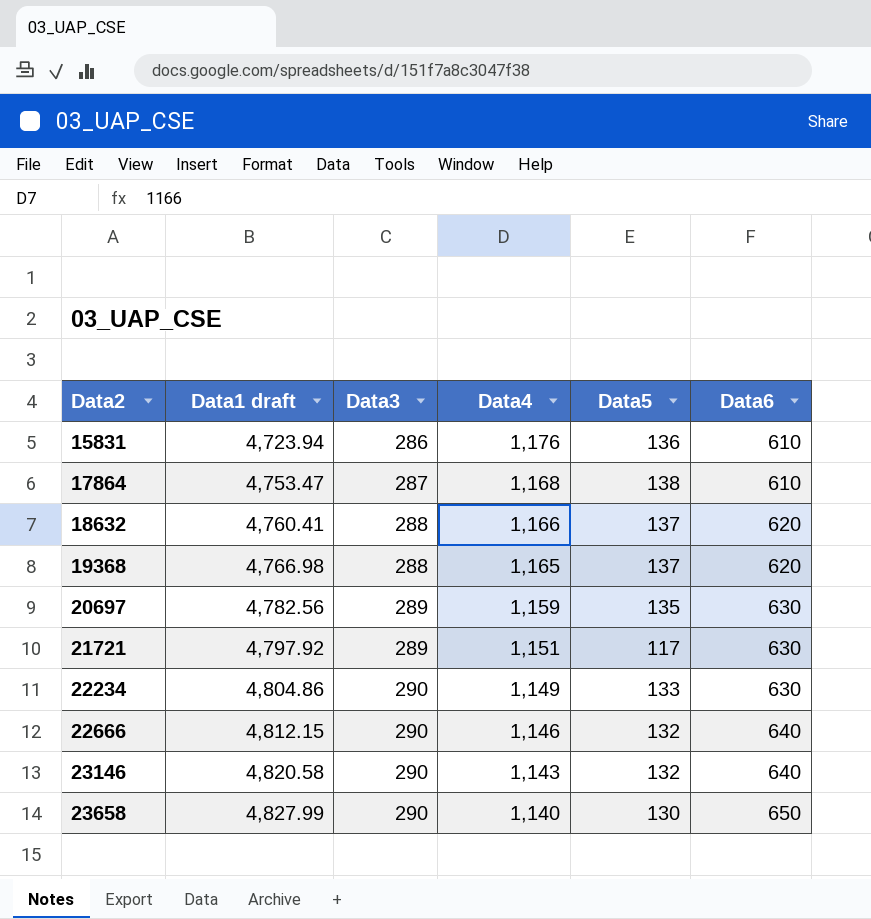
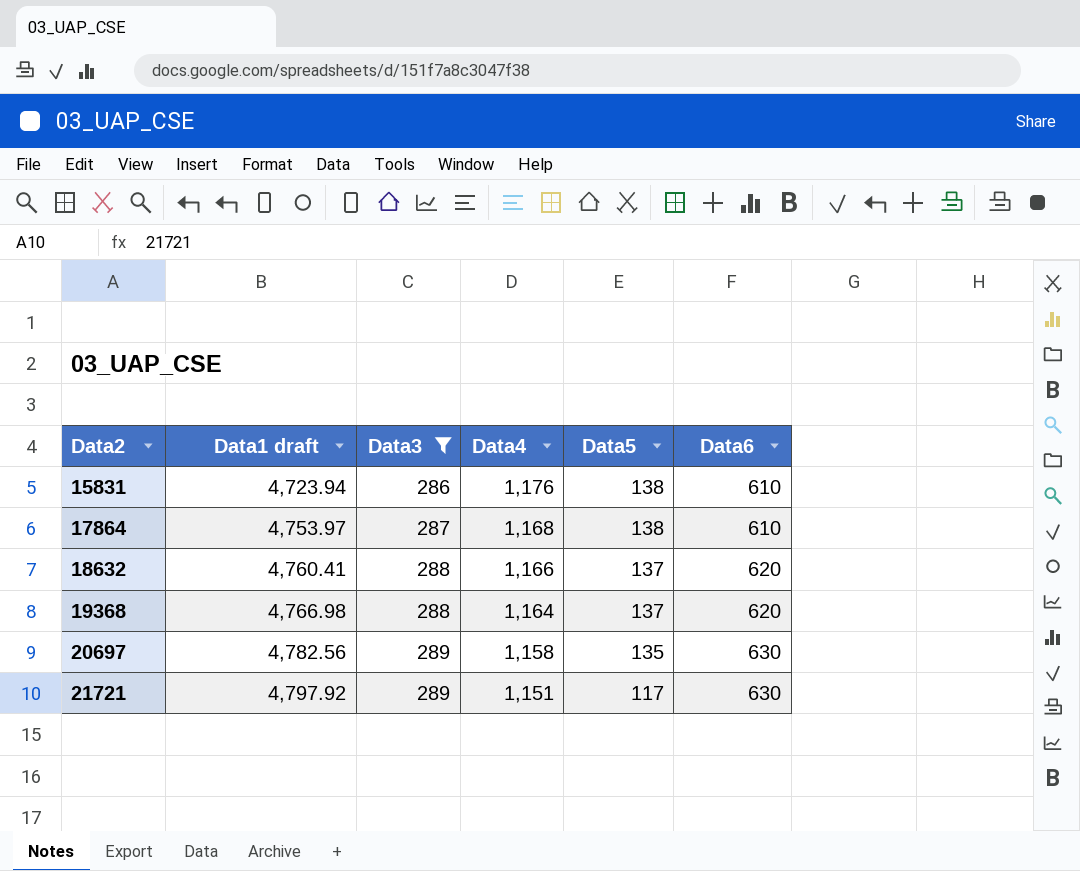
filter: none -> Data3 != 290
15831 | Data5: 136 -> 138
17864 | Data1 draft: 4,753.47 -> 4,753.97
19368 | Data4: 1,165 -> 1,164
20697 | Data4: 1,159 -> 1,158

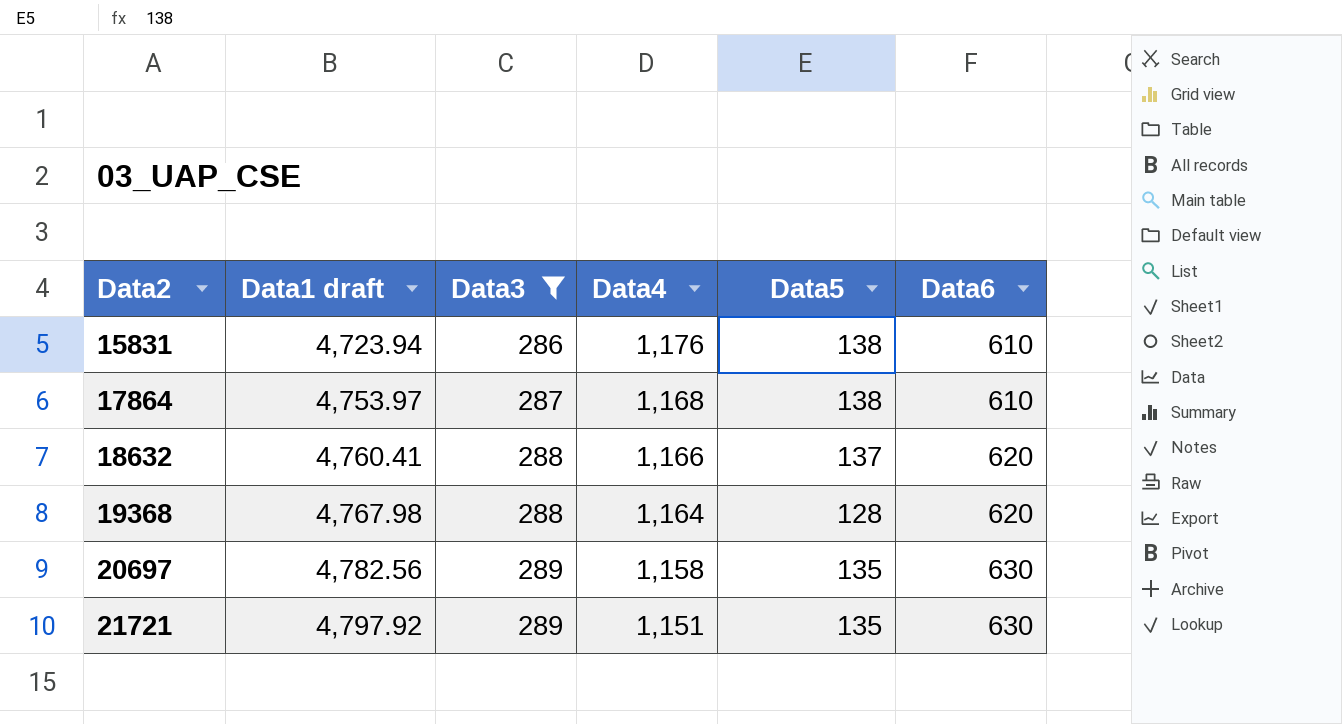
19368 | Data1 draft: 4,766.98 -> 4,767.98
19368 | Data5: 137 -> 128
21721 | Data5: 117 -> 135

